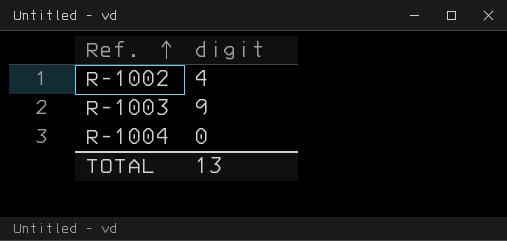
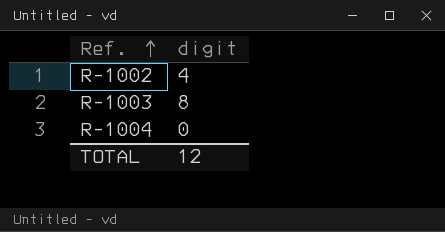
R-1003 | digit: 9 -> 8
TOTAL | digit: 13 -> 12

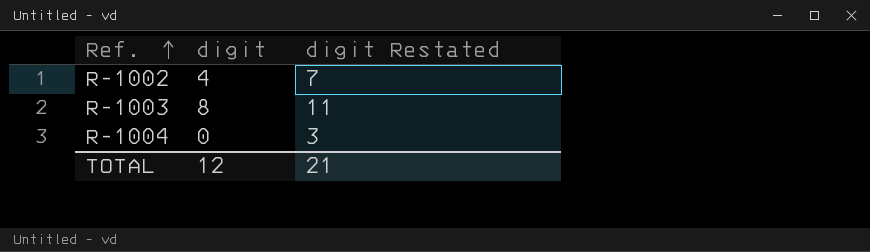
column digit Restated | formula: none -> [digit] + 3

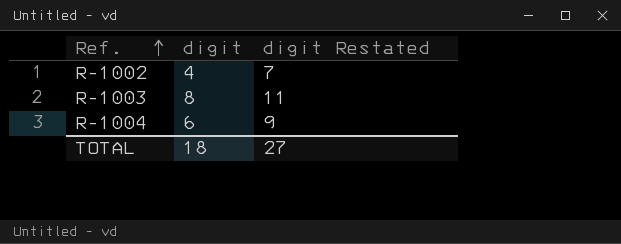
R-1004 | digit: 0 -> 6
R-1004 | digit Restated: 3 -> 9
TOTAL | digit: 12 -> 18
TOTAL | digit Restated: 21 -> 27

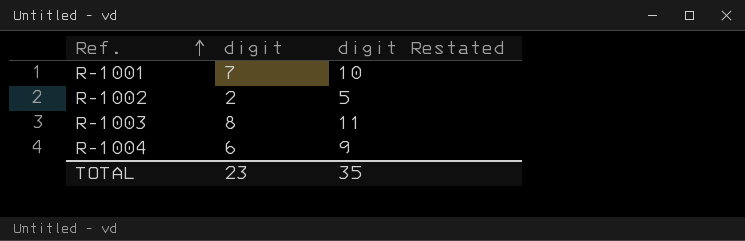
row R-1001: none -> 7 | 10
R-1002 | digit: 4 -> 2
R-1002 | digit Restated: 7 -> 5
TOTAL | digit: 18 -> 23
TOTAL | digit Restated: 27 -> 35

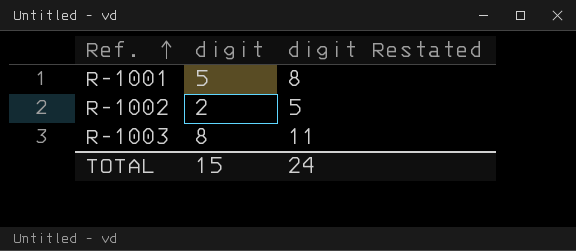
row R-1004: 6 | 9 -> none
R-1001 | digit: 7 -> 5
R-1001 | digit Restated: 10 -> 8
TOTAL | digit: 23 -> 15
TOTAL | digit Restated: 35 -> 24

